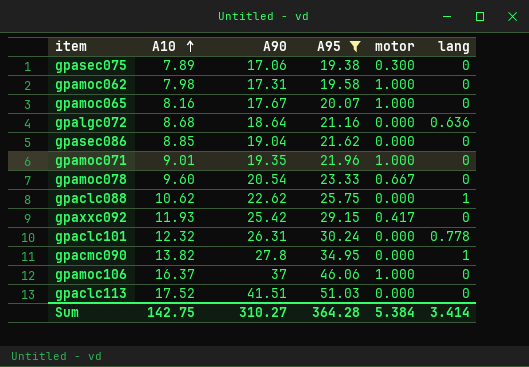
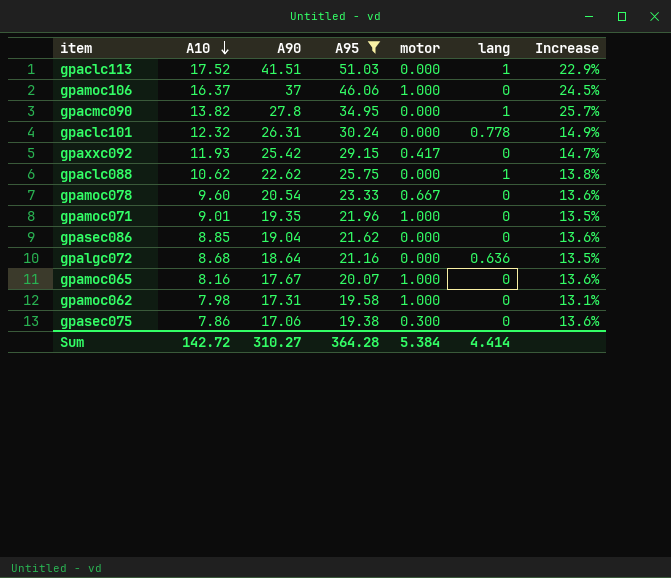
row order: A10 ascending -> A10 descending
column Increase | formula: none -> ([A95] - [A90]) / [A90]
gpaclc113 | lang: 0 -> 1
gpasec075 | A10: 7.89 -> 7.86
Sum | A10: 142.75 -> 142.72
Sum | lang: 3.414 -> 4.414

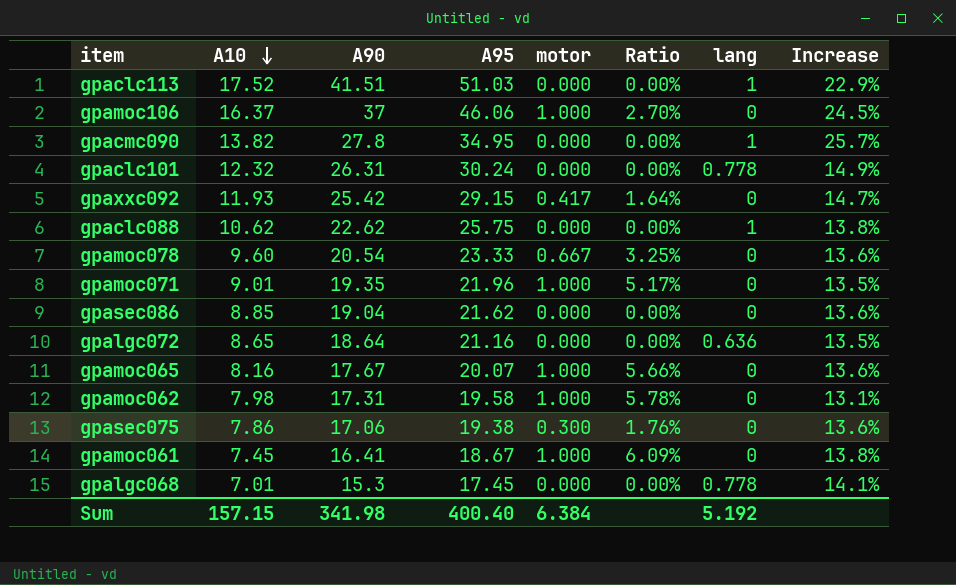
filter: A95 >= 19.38 -> none
column Ratio | formula: none -> [motor] / [A90]
gpalgc072 | A10: 8.68 -> 8.65
Sum | A10: 142.72 -> 157.15
Sum | A90: 310.27 -> 341.98
Sum | A95: 364.28 -> 400.40
Sum | motor: 5.384 -> 6.384
Sum | lang: 4.414 -> 5.192

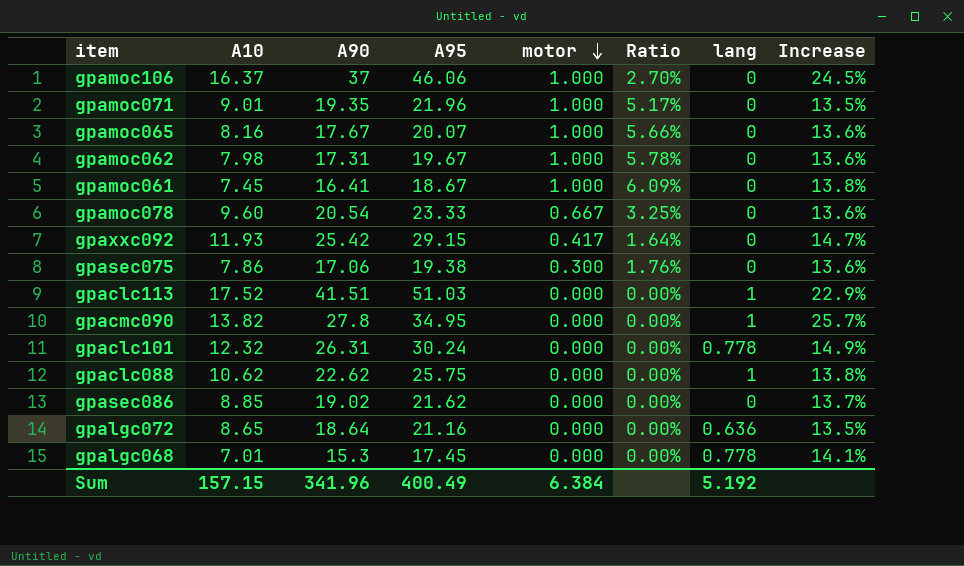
row order: A10 descending -> motor descending
gpamoc062 | A95: 19.58 -> 19.67
gpamoc062 | Increase: 13.1% -> 13.6%
gpasec086 | A90: 19.04 -> 19.02
gpasec086 | Increase: 13.6% -> 13.7%
Sum | A90: 341.98 -> 341.96
Sum | A95: 400.40 -> 400.49

